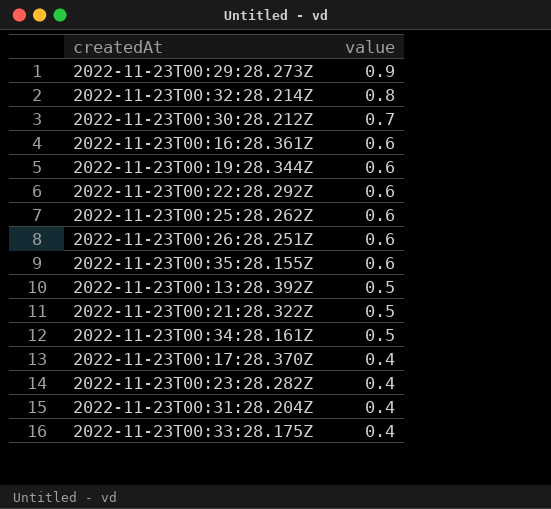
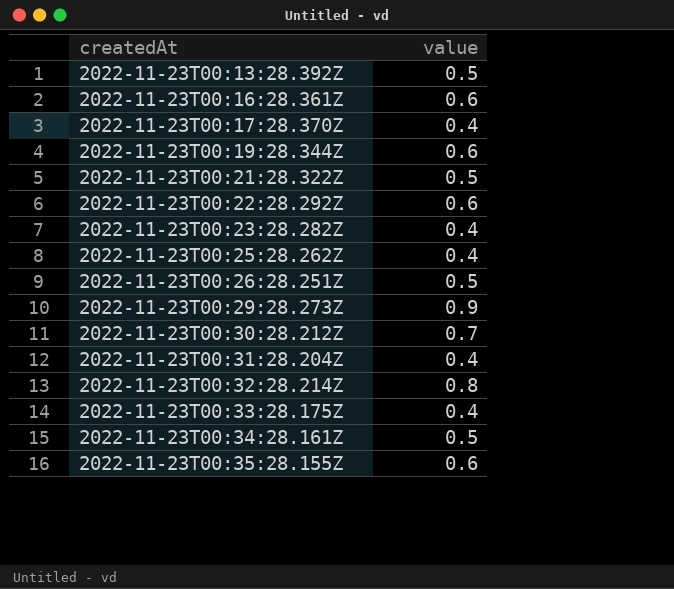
row order: value descending -> createdAt ascending
2022-11-23T00:25:28.262Z | value: 0.6 -> 0.4
2022-11-23T00:26:28.251Z | value: 0.6 -> 0.5

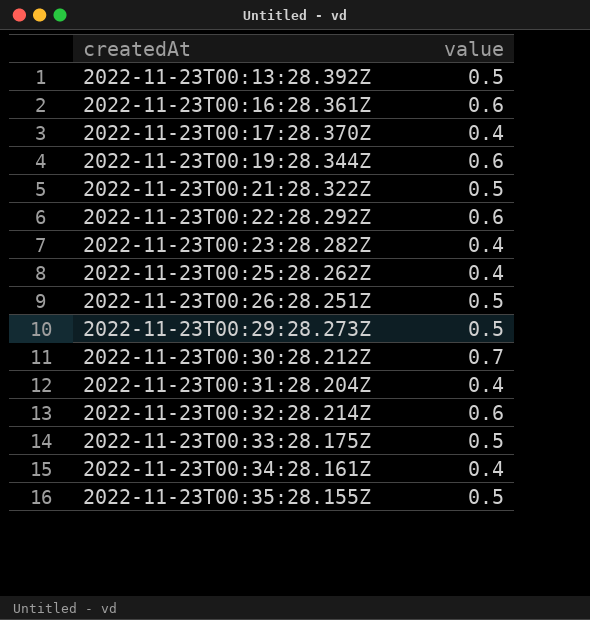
2022-11-23T00:29:28.273Z | value: 0.9 -> 0.5
2022-11-23T00:32:28.214Z | value: 0.8 -> 0.6
2022-11-23T00:33:28.175Z | value: 0.4 -> 0.5
2022-11-23T00:34:28.161Z | value: 0.5 -> 0.4
2022-11-23T00:35:28.155Z | value: 0.6 -> 0.5

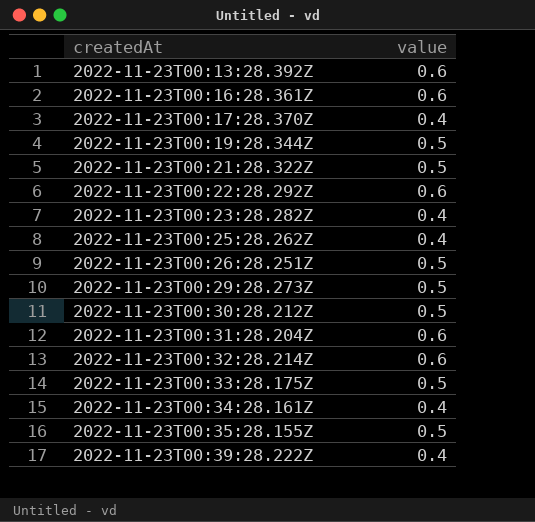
2022-11-23T00:13:28.392Z | value: 0.5 -> 0.6
2022-11-23T00:19:28.344Z | value: 0.6 -> 0.5
2022-11-23T00:30:28.212Z | value: 0.7 -> 0.5
2022-11-23T00:31:28.204Z | value: 0.4 -> 0.6
row 2022-11-23T00:39:28.222Z: none -> 0.4

